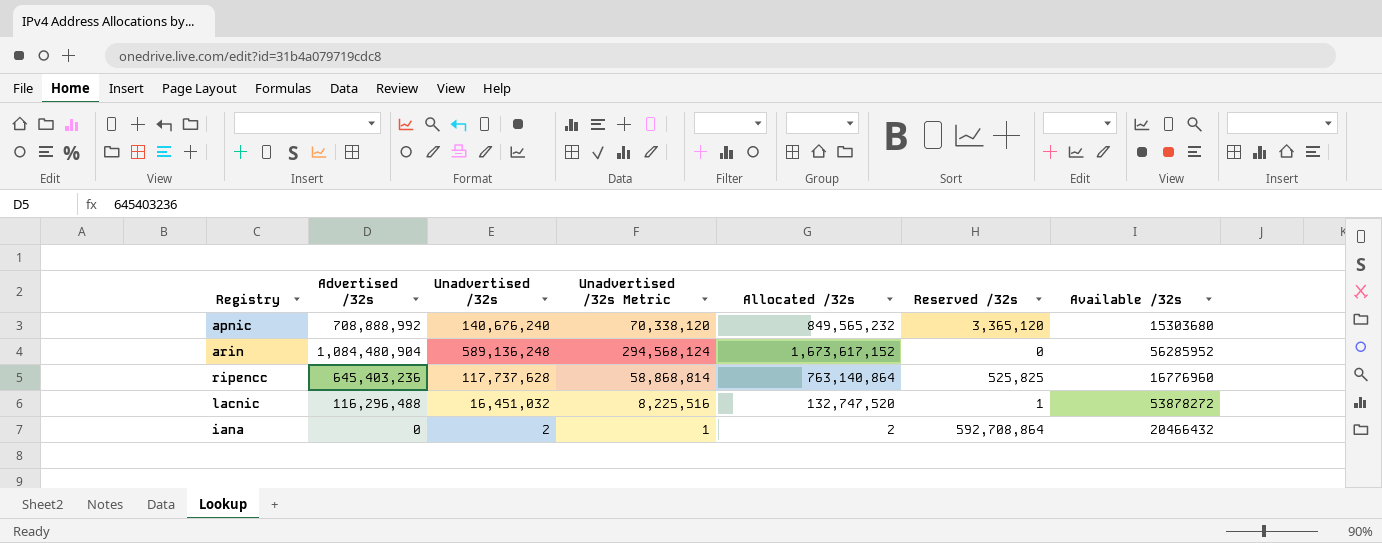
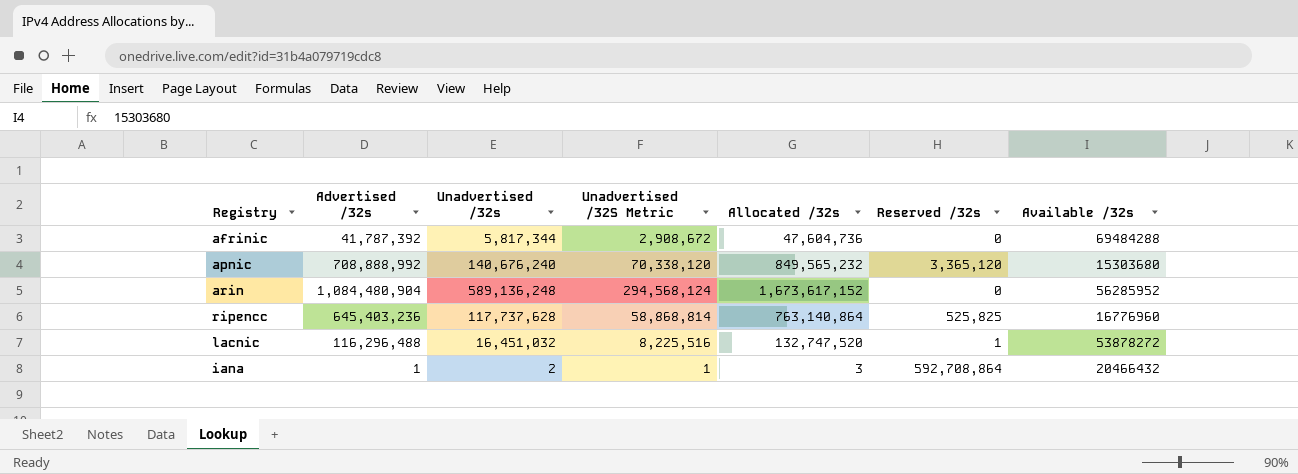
column name: Unadvertised /32s Metric -> Unadvertised /32S Metric
row afrinic: none -> 41,787,392 | 5,817,344 | 2,908,672 | 47,604,736 | 0 | 69484288
iana | Advertised /32s: 0 -> 1
iana | Allocated /32s: 2 -> 3

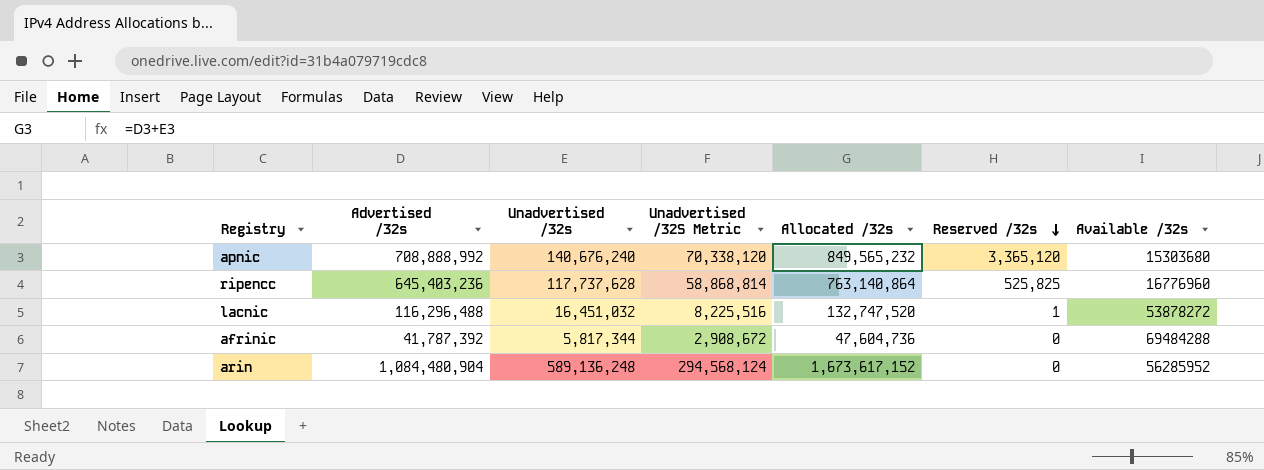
row order: none -> Reserved /32s descending
row iana: 1 | 2 | 1 | 3 | 592,708,864 | 20466432 -> none

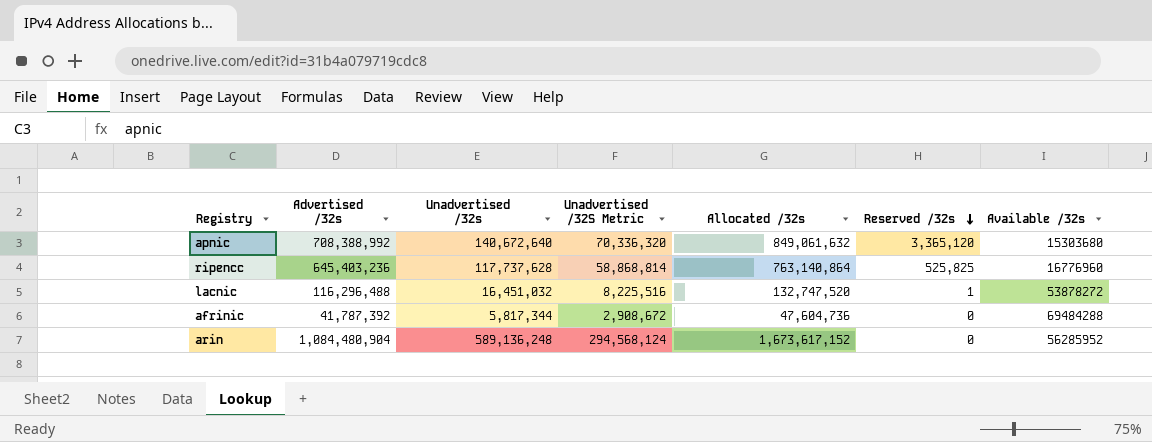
apnic | Advertised /32s: 708,888,992 -> 708,388,992
apnic | Unadvertised /32s: 140,676,240 -> 140,672,640
apnic | Unadvertised /32S Metric: 70,338,120 -> 70,336,320
apnic | Allocated /32s: 849,565,232 -> 849,061,632

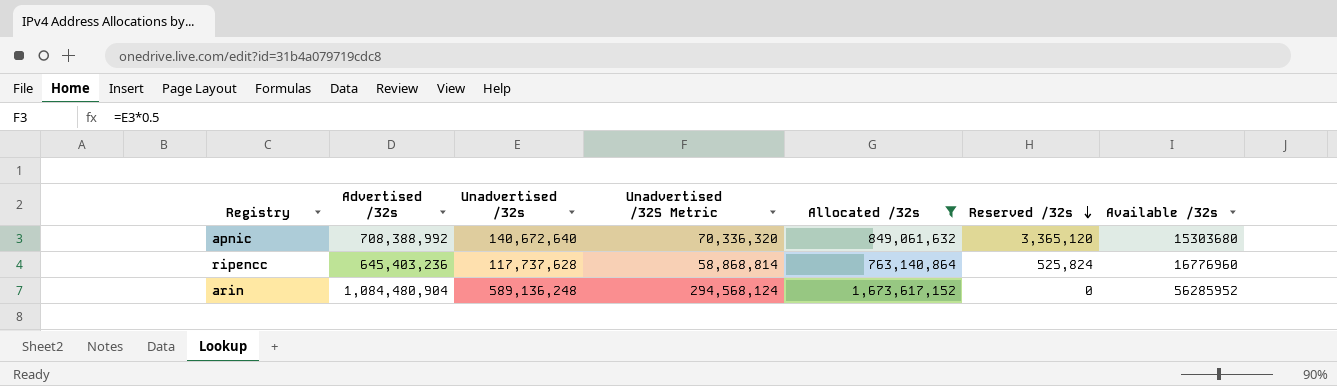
filter: none -> Allocated /32s >= 763,140,864
ripencc | Reserved /32s: 525,825 -> 525,824

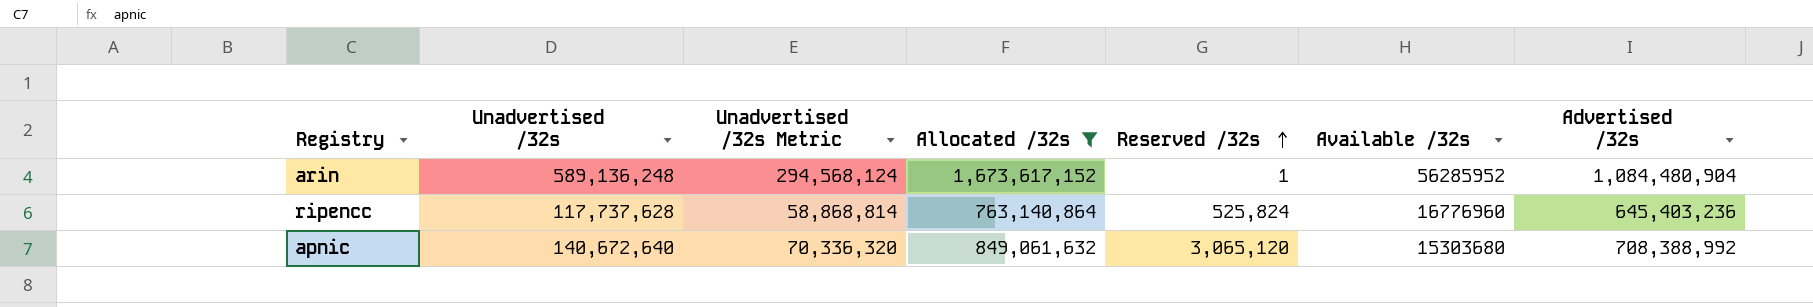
row order: Reserved /32s descending -> Reserved /32s ascending
column name: Unadvertised /32S Metric -> Unadvertised /32s Metric
column Advertised /32s | position: 2 -> 7
arin | Reserved /32s: 0 -> 1
apnic | Reserved /32s: 3,365,120 -> 3,065,120

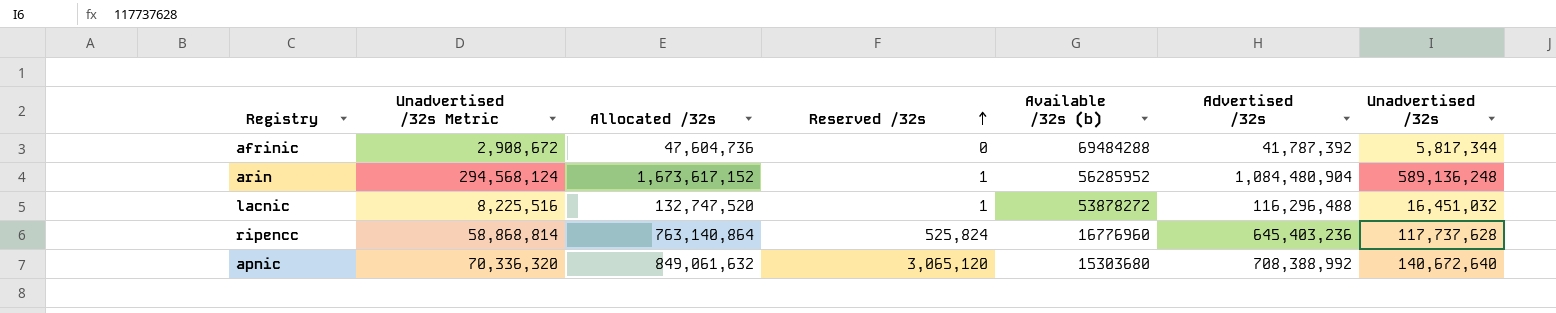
filter: Allocated /32s >= 763,140,864 -> none
column name: Available /32s -> Available /32s (b)
column Unadvertised /32s | position: 2 -> 7

